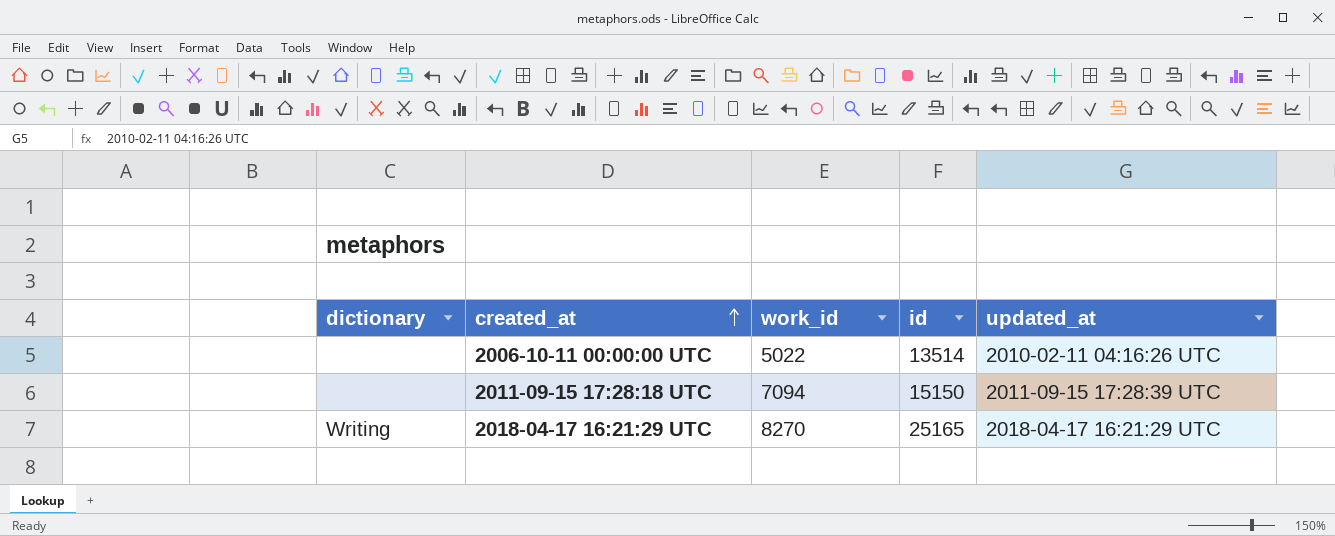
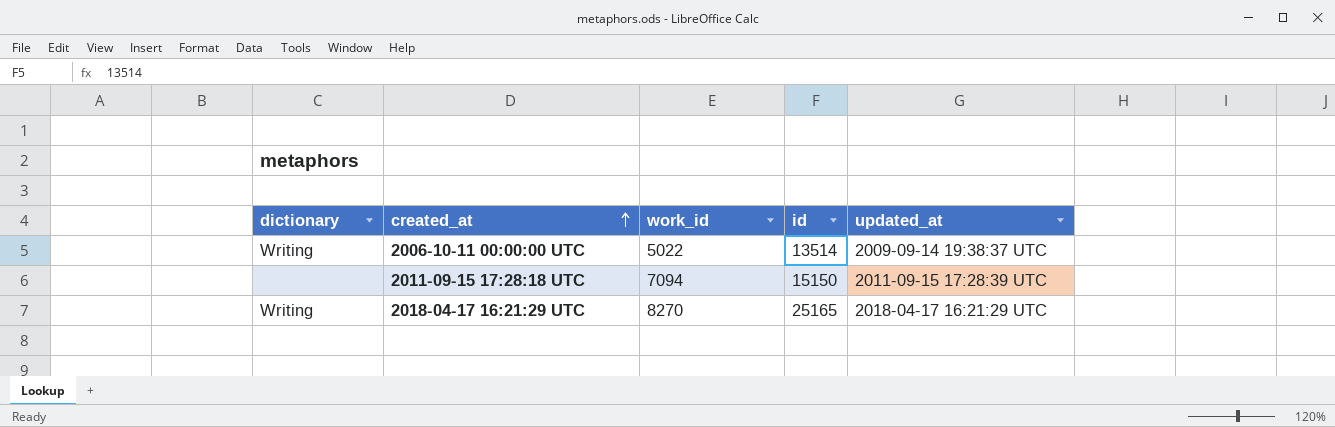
2006-10-11 00:00:00 UTC | dictionary: none -> Writing
2006-10-11 00:00:00 UTC | updated_at: 2010-02-11 04:16:26 UTC -> 2009-09-14 19:38:37 UTC

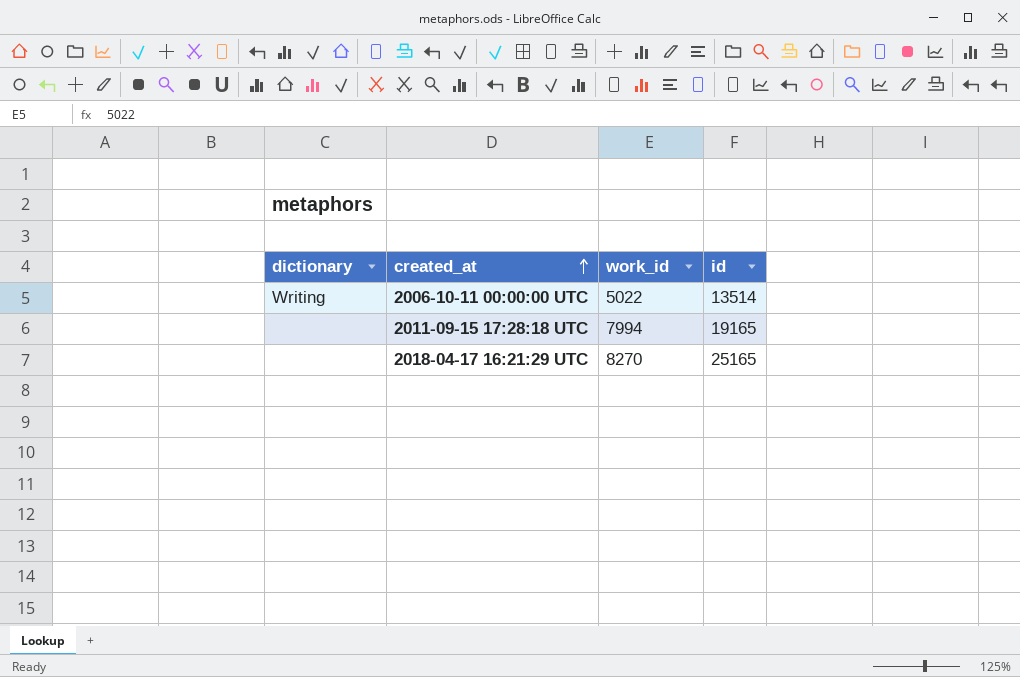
column updated_at | position: 5 -> none
2011-09-15 17:28:18 UTC | work_id: 7094 -> 7994
2011-09-15 17:28:18 UTC | id: 15150 -> 19165
2018-04-17 16:21:29 UTC | dictionary: Writing -> none

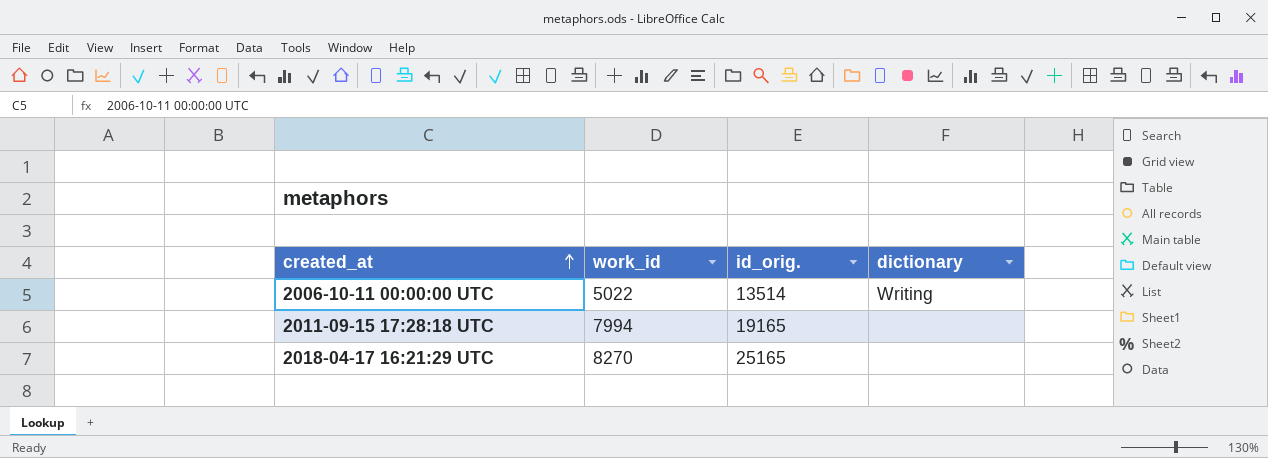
column name: id -> id_orig.
column dictionary | position: 1 -> 4

